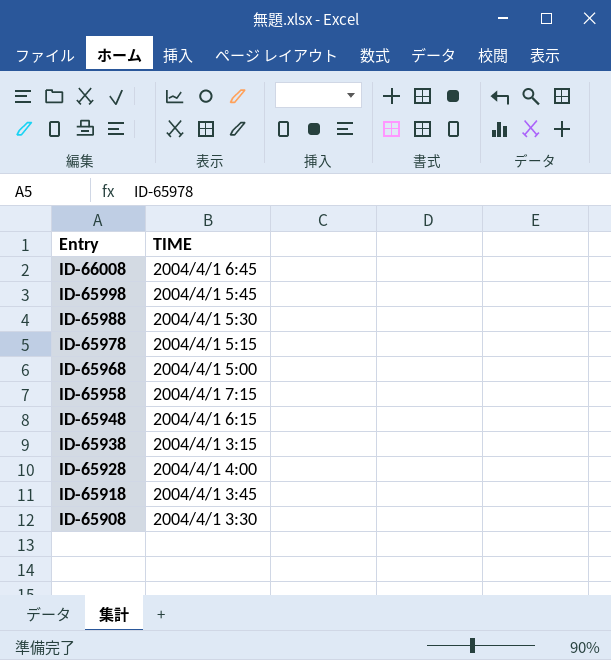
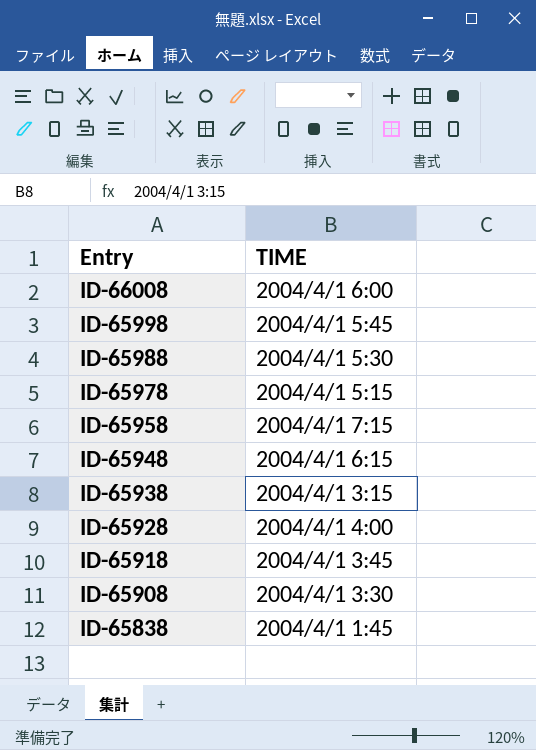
row ID-65968: 2004/4/1 5:00 -> none
ID-66008 | TIME: 2004/4/1 6:45 -> 2004/4/1 6:00
row ID-65838: none -> 2004/4/1 1:45

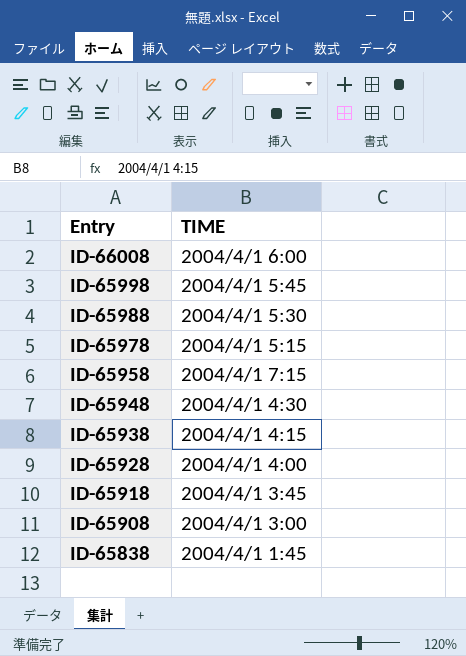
ID-65948 | TIME: 2004/4/1 6:15 -> 2004/4/1 4:30
ID-65938 | TIME: 2004/4/1 3:15 -> 2004/4/1 4:15
ID-65908 | TIME: 2004/4/1 3:30 -> 2004/4/1 3:00

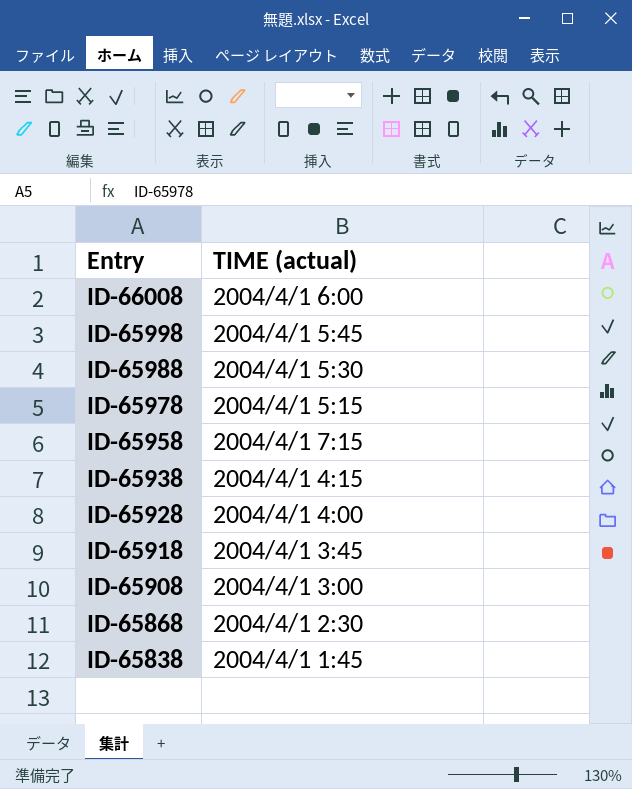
column name: TIME -> TIME (actual)
row ID-65948: 2004/4/1 4:30 -> none
row ID-65868: none -> 2004/4/1 2:30

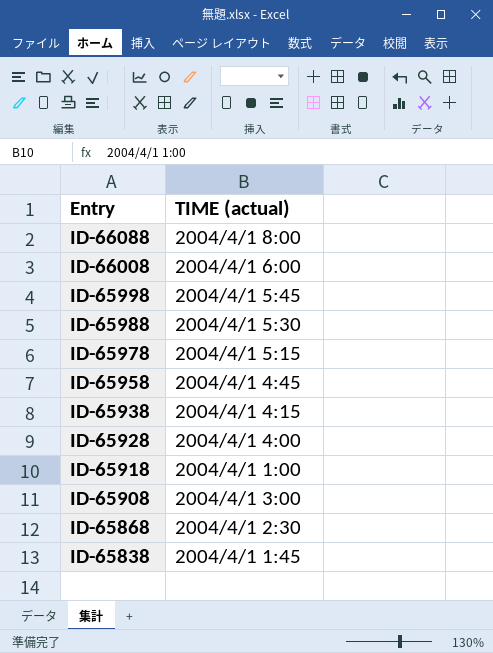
row ID-66088: none -> 2004/4/1 8:00
ID-65958 | TIME (actual): 2004/4/1 7:15 -> 2004/4/1 4:45
ID-65918 | TIME (actual): 2004/4/1 3:45 -> 2004/4/1 1:00

